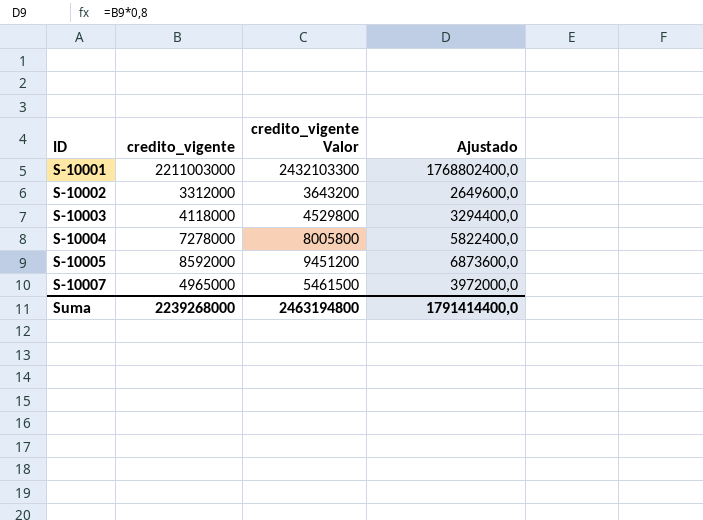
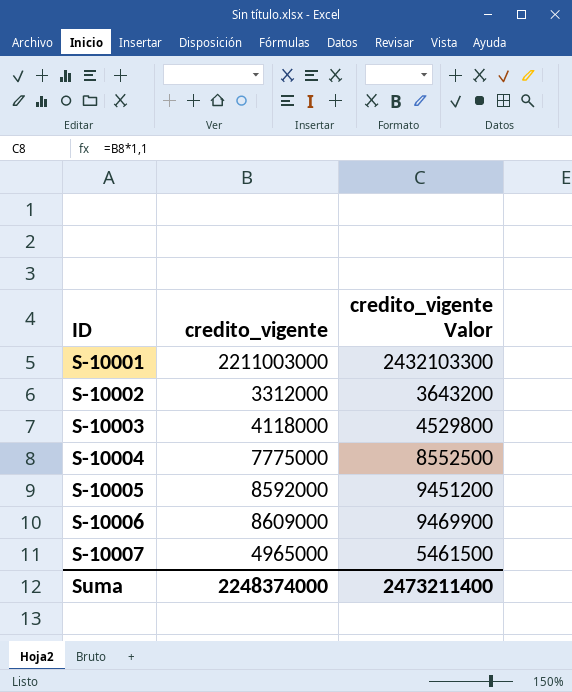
column Ajustado | formula: [credito_vigente] * 0,8 -> none
S-10004 | credito_vigente: 7278000 -> 7775000
S-10004 | credito_vigente Valor: 8005800 -> 8552500
row S-10006: none -> 8609000 | 9469900
Suma | credito_vigente: 2239268000 -> 2248374000
Suma | credito_vigente Valor: 2463194800 -> 2473211400

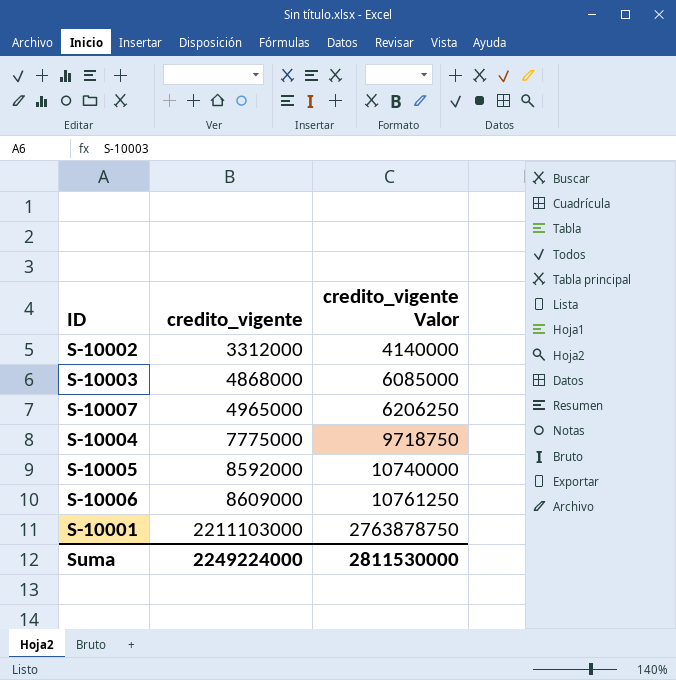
row order: ID ascending -> credito_vigente ascending
column credito_vigente Valor | formula: [credito_vigente] * 1,1 -> [credito_vigente] * 1,25
S-10003 | credito_vigente: 4118000 -> 4868000
S-10001 | credito_vigente: 2211003000 -> 2211103000
Suma | credito_vigente: 2248374000 -> 2249224000
Suma | credito_vigente Valor: 2473211400 -> 2811530000

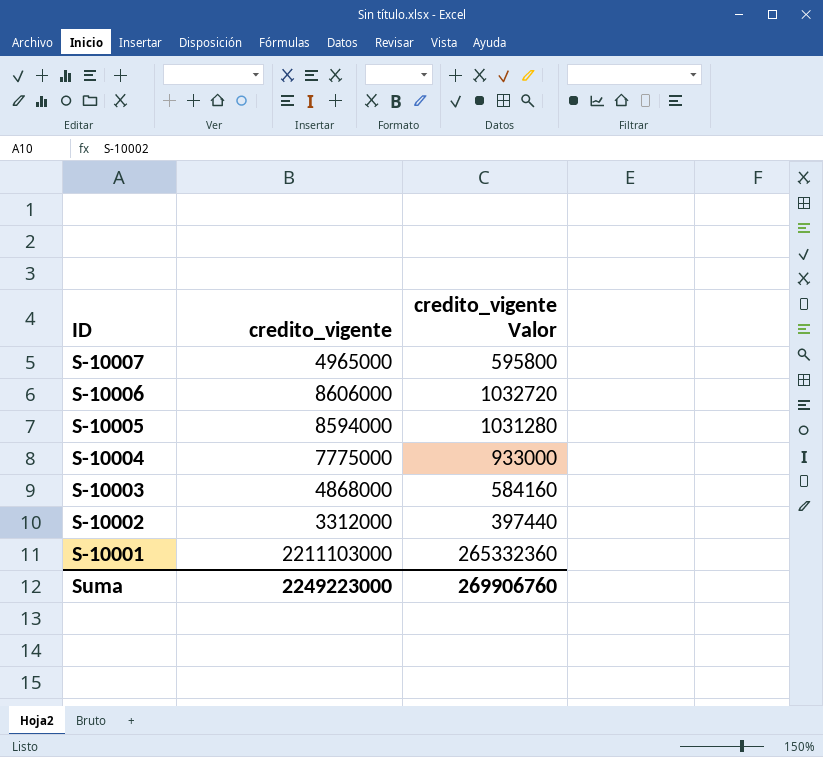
row order: credito_vigente ascending -> ID descending
column credito_vigente Valor | formula: [credito_vigente] * 1,25 -> [credito_vigente] * 0,12
S-10006 | credito_vigente: 8609000 -> 8606000
S-10005 | credito_vigente: 8592000 -> 8594000
Suma | credito_vigente: 2249224000 -> 2249223000
Suma | credito_vigente Valor: 2811530000 -> 269906760

